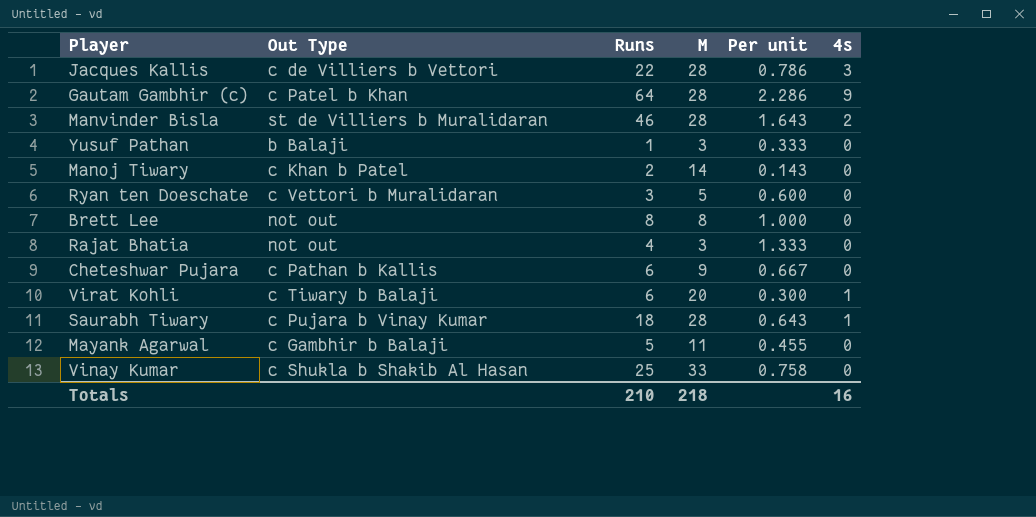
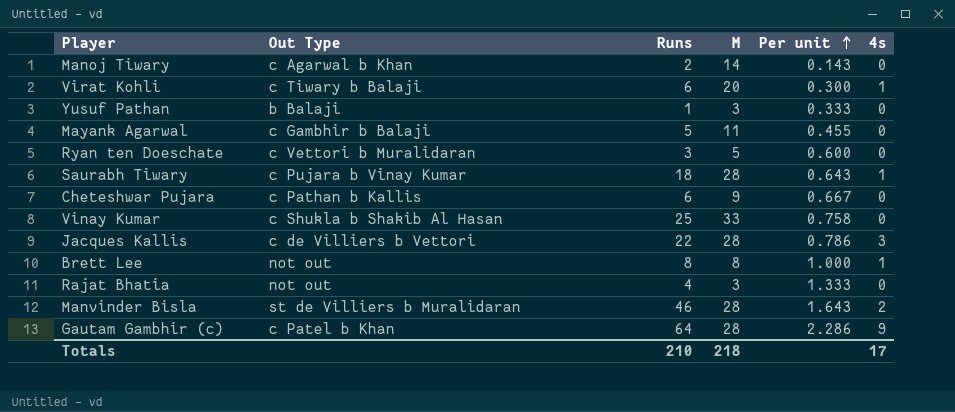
row order: none -> Per unit ascending
Manoj Tiwary | Out Type: c Khan b Patel -> c Agarwal b Khan
Brett Lee | 4s: 0 -> 1
Totals | 4s: 16 -> 17

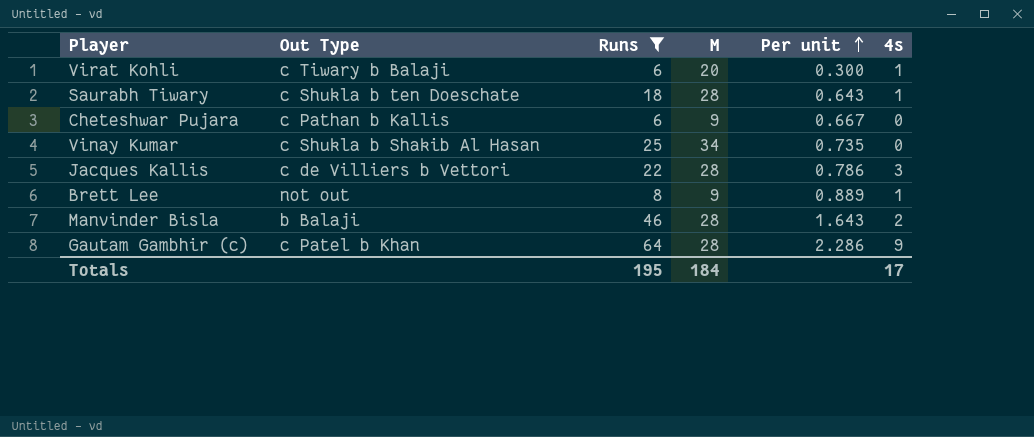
filter: none -> Runs >= 6
Saurabh Tiwary | Out Type: c Pujara b Vinay Kumar -> c Shukla b ten Doeschate
Vinay Kumar | M: 33 -> 34
Vinay Kumar | Per unit: 0.758 -> 0.735
Brett Lee | M: 8 -> 9
Brett Lee | Per unit: 1.000 -> 0.889
Manvinder Bisla | Out Type: st de Villiers b Muralidaran -> b Balaji
Totals | Runs: 210 -> 195
Totals | M: 218 -> 184

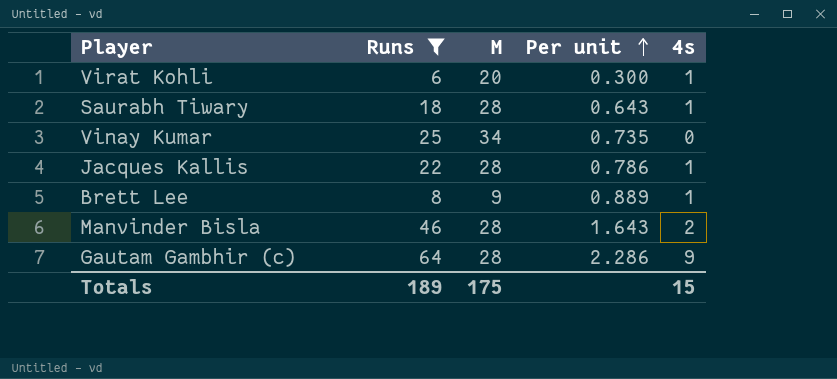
column Out Type | position: 2 -> none
row Cheteshwar Pujara: c Pathan b Kallis | 6 | 9 | 0.667 | 0 -> none
Jacques Kallis | 4s: 3 -> 1
Totals | Runs: 195 -> 189
Totals | M: 184 -> 175
Totals | 4s: 17 -> 15

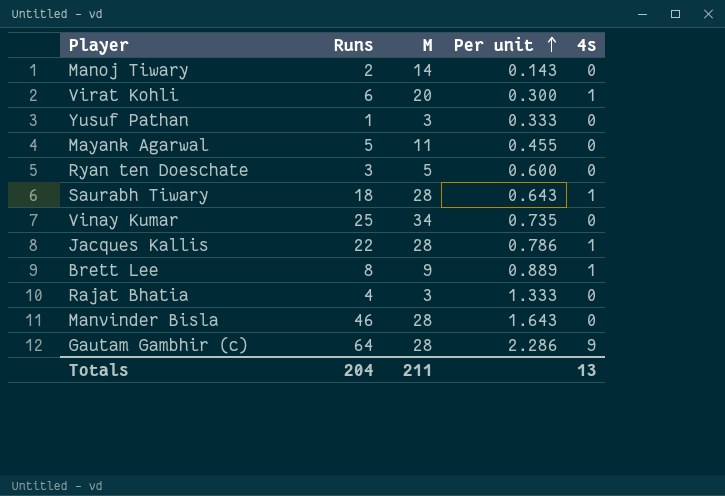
filter: Runs >= 6 -> none
Manvinder Bisla | 4s: 2 -> 0
Totals | Runs: 189 -> 204
Totals | M: 175 -> 211
Totals | 4s: 15 -> 13

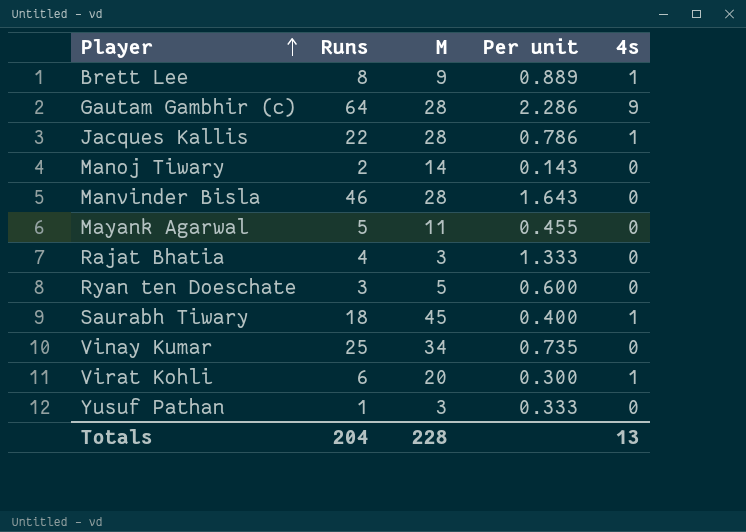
row order: Per unit ascending -> Player ascending
Saurabh Tiwary | M: 28 -> 45
Saurabh Tiwary | Per unit: 0.643 -> 0.400
Totals | M: 211 -> 228

